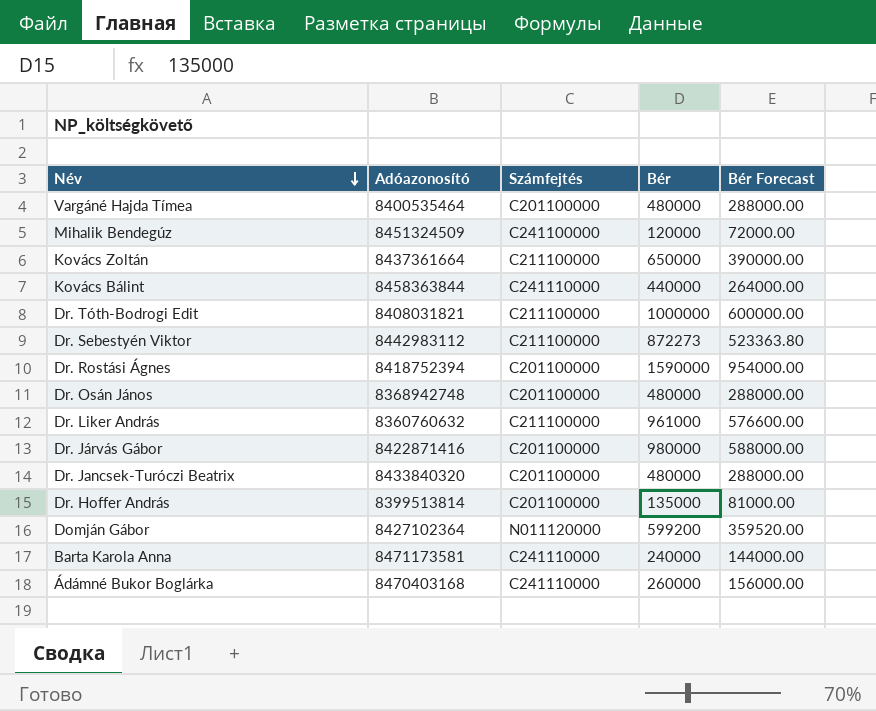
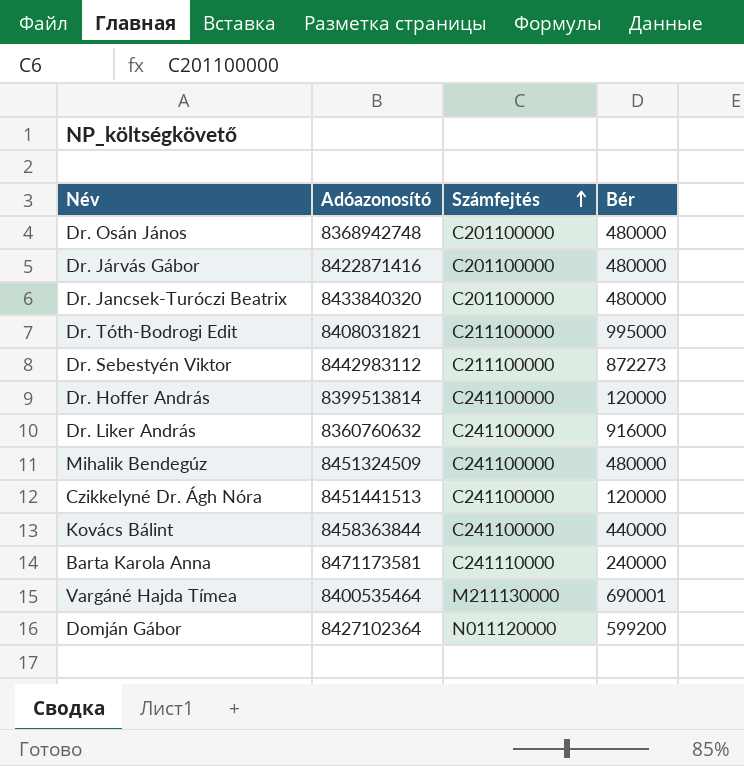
row order: Név descending -> Számfejtés ascending
column Bér Forecast | formula: [Bér] * 0.6 -> none
row Kovács Zoltán: 8437361664 | C211100000 | 650000 | 390000.00 -> none
row Dr. Rostási Ágnes: 8418752394 | C201100000 | 1590000 | 954000.00 -> none
row Ádámné Bukor Boglárka: 8470403168 | C241110000 | 260000 | 156000.00 -> none
Dr. Járvás Gábor | Bér: 980000 -> 480000
Dr. Tóth-Bodrogi Edit | Bér: 1000000 -> 995000
Dr. Hoffer András | Számfejtés: C201100000 -> C241100000
Dr. Hoffer András | Bér: 135000 -> 120000
Dr. Liker András | Számfejtés: C211100000 -> C241100000
Dr. Liker András | Bér: 961000 -> 916000
Mihalik Bendegúz | Bér: 120000 -> 480000
row Czikkelyné Dr. Ágh Nóra: none -> 8451441513 | C241100000 | 120000
Kovács Bálint | Számfejtés: C241110000 -> C241100000
Vargáné Hajda Tímea | Számfejtés: C201100000 -> M211130000
Vargáné Hajda Tímea | Bér: 480000 -> 690001

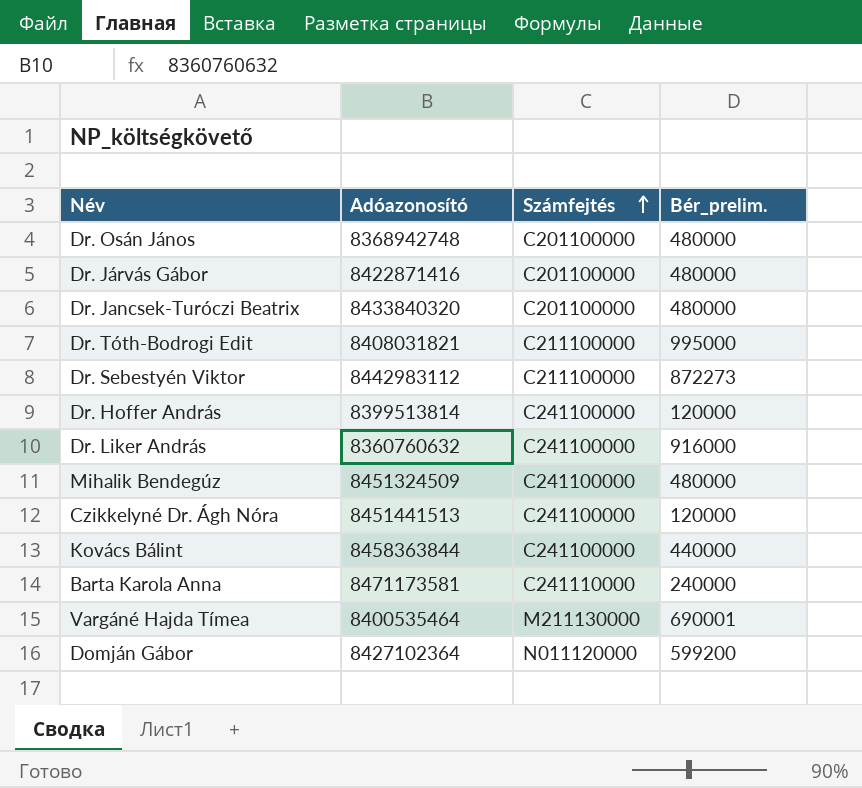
column name: Bér -> Bér_prelim.

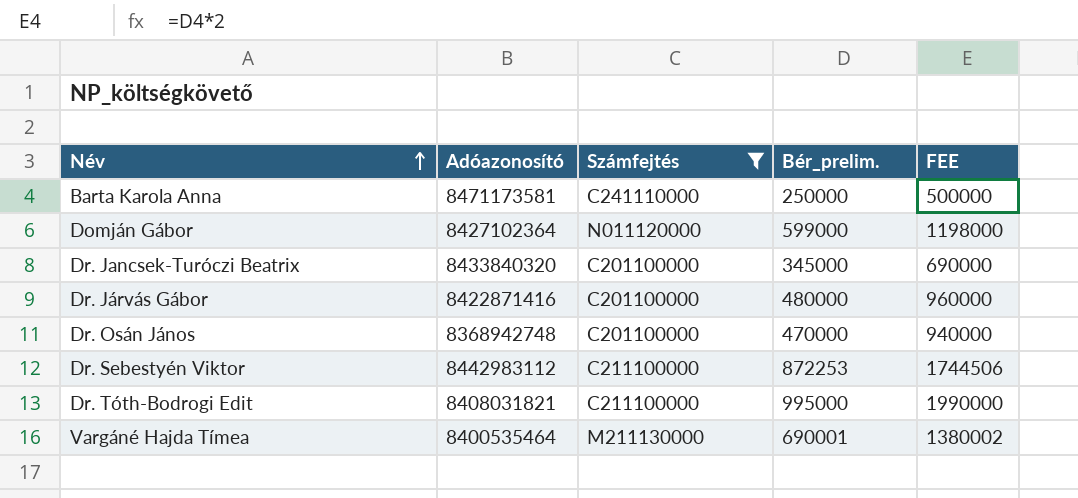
filter: none -> Számfejtés != C241100000
row order: Számfejtés ascending -> Név ascending
column FEE | formula: none -> [Bér_prelim.] * 2
Barta Karola Anna | Bér_prelim.: 240000 -> 250000
Domján Gábor | Bér_prelim.: 599200 -> 599000
Dr. Jancsek-Turóczi Beatrix | Bér_prelim.: 480000 -> 345000
Dr. Osán János | Bér_prelim.: 480000 -> 470000
Dr. Sebestyén Viktor | Bér_prelim.: 872273 -> 872253

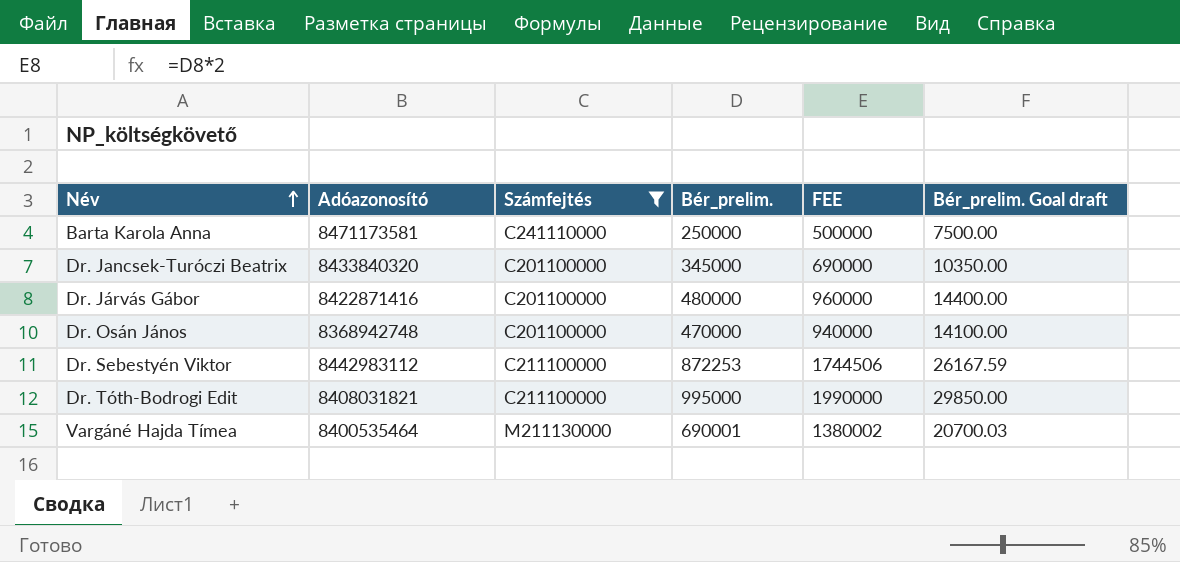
column Bér_prelim. Goal draft | formula: none -> [Bér_prelim.] * 0.03
row Domján Gábor: 8427102364 | N011120000 | 599000 | 1198000 -> none

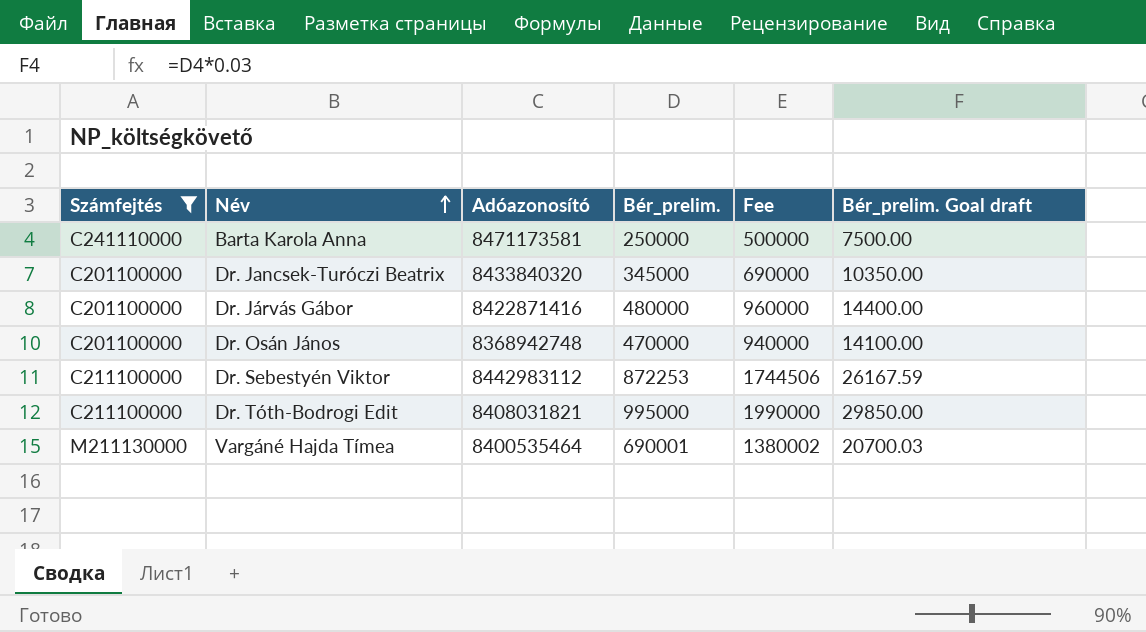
column Számfejtés | position: 3 -> 1
column name: FEE -> Fee

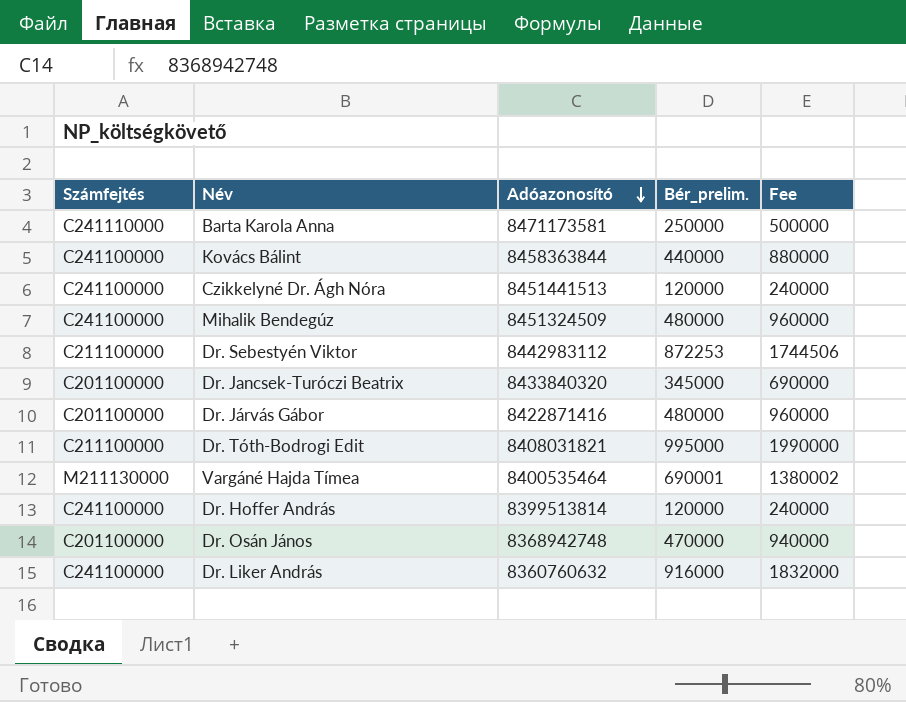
filter: Számfejtés != C241100000 -> none
row order: Név ascending -> Adóazonosító descending
column Bér_prelim. Goal draft | formula: [Bér_prelim.] * 0.03 -> none

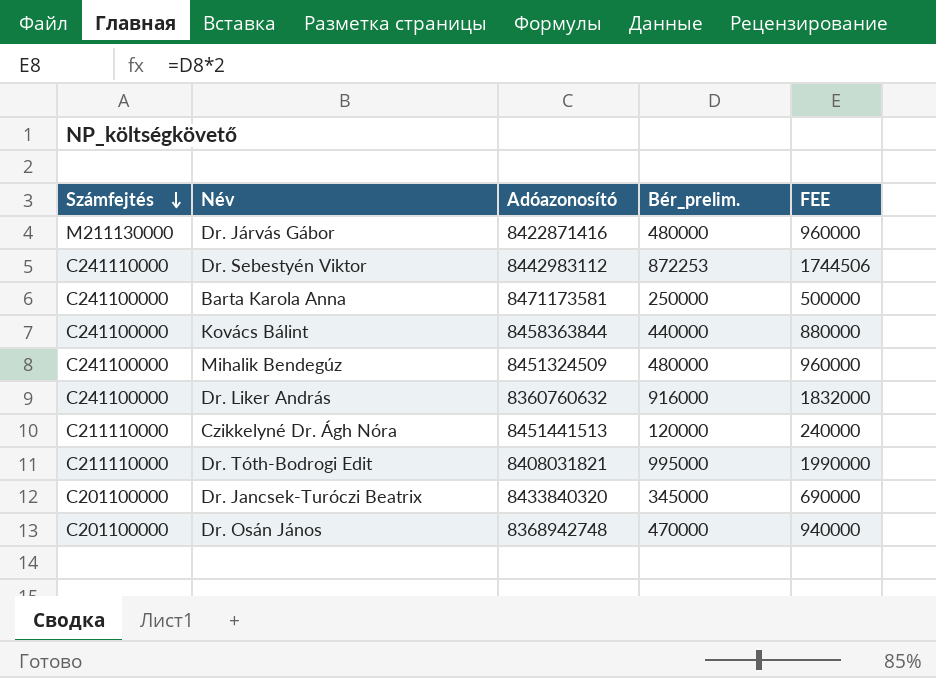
row order: Adóazonosító descending -> Számfejtés descending
column name: Fee -> FEE
row Vargáné Hajda Tímea: M211130000 | 8400535464 | 690001 | 1380002 -> none
row Dr. Hoffer András: C241100000 | 8399513814 | 120000 | 240000 -> none
Dr. Járvás Gábor | Számfejtés: C201100000 -> M211130000
Dr. Sebestyén Viktor | Számfejtés: C211100000 -> C241110000
Barta Karola Anna | Számfejtés: C241110000 -> C241100000
Czikkelyné Dr. Ágh Nóra | Számfejtés: C241100000 -> C211110000
Dr. Tóth-Bodrogi Edit | Számfejtés: C211100000 -> C211110000

